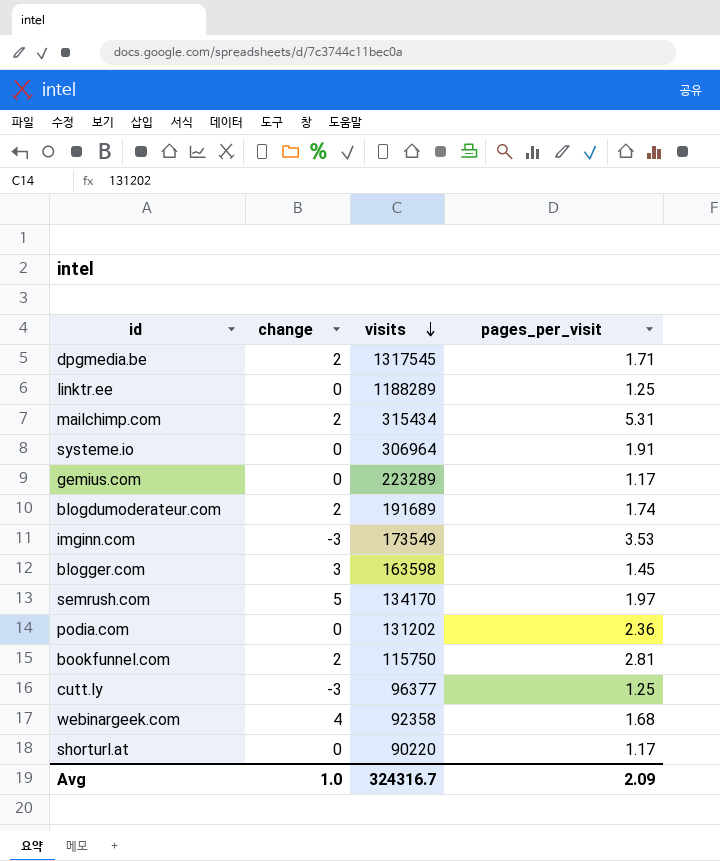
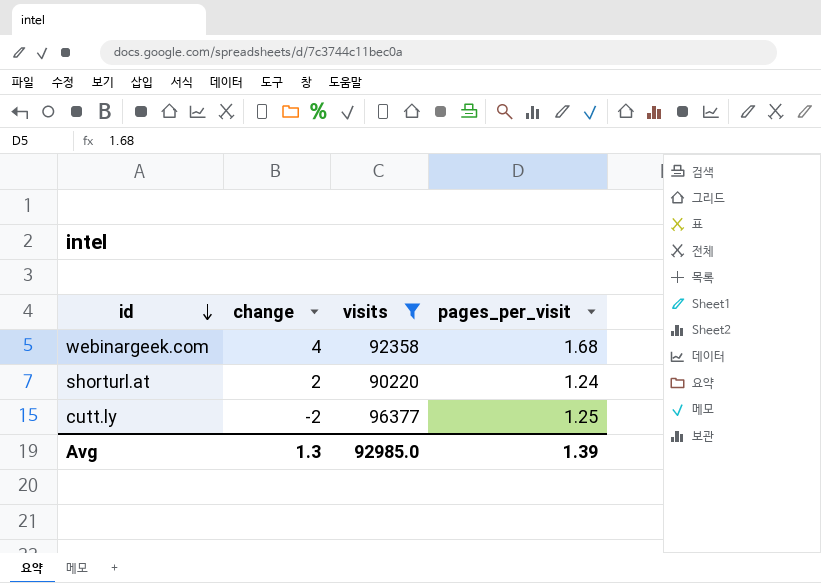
filter: none -> visits <= 96377
row order: visits descending -> id descending
shorturl.at | change: 0 -> 2
shorturl.at | pages_per_visit: 1.17 -> 1.24
cutt.ly | change: -3 -> -2
Avg | change: 1.0 -> 1.3
Avg | visits: 324316.7 -> 92985.0
Avg | pages_per_visit: 2.09 -> 1.39

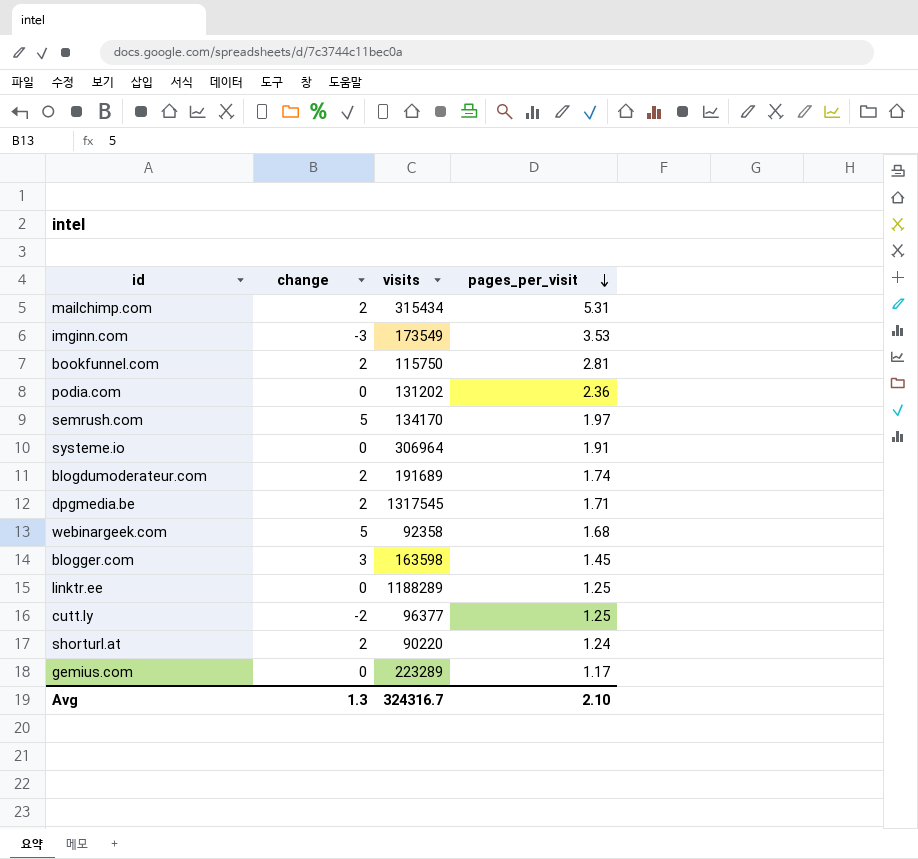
filter: visits <= 96377 -> none
row order: id descending -> pages_per_visit descending
webinargeek.com | change: 4 -> 5
Avg | visits: 92985.0 -> 324316.7
Avg | pages_per_visit: 1.39 -> 2.10

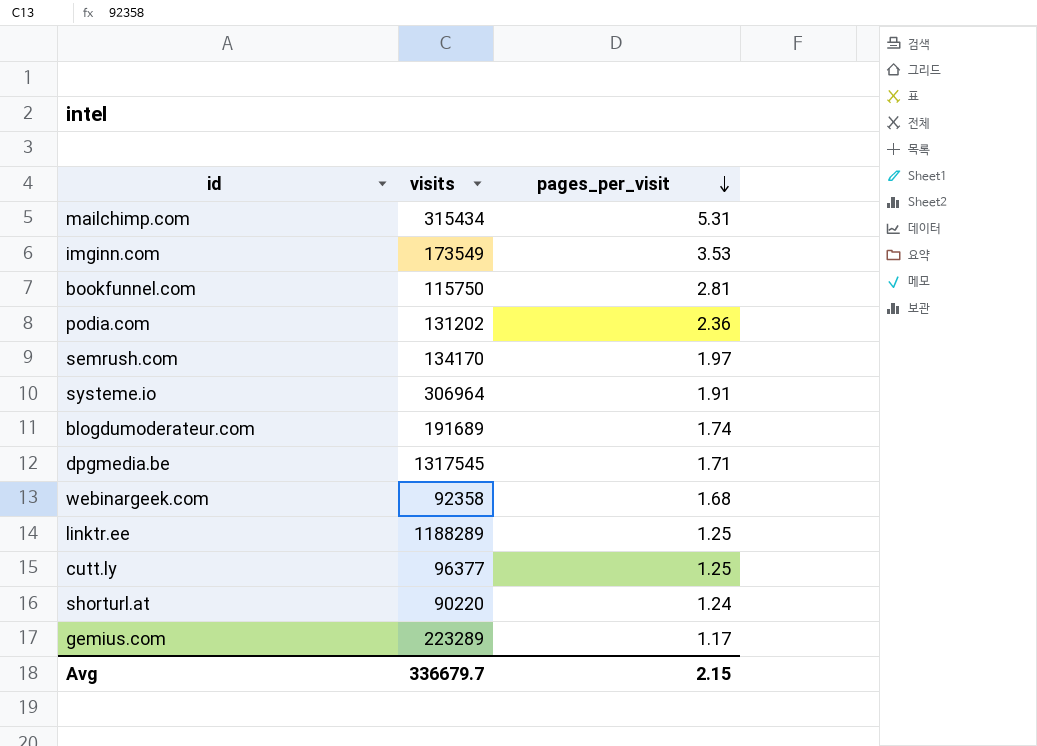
column change | position: 2 -> none
row blogger.com: 3 | 163598 | 1.45 -> none
Avg | visits: 324316.7 -> 336679.7
Avg | pages_per_visit: 2.10 -> 2.15

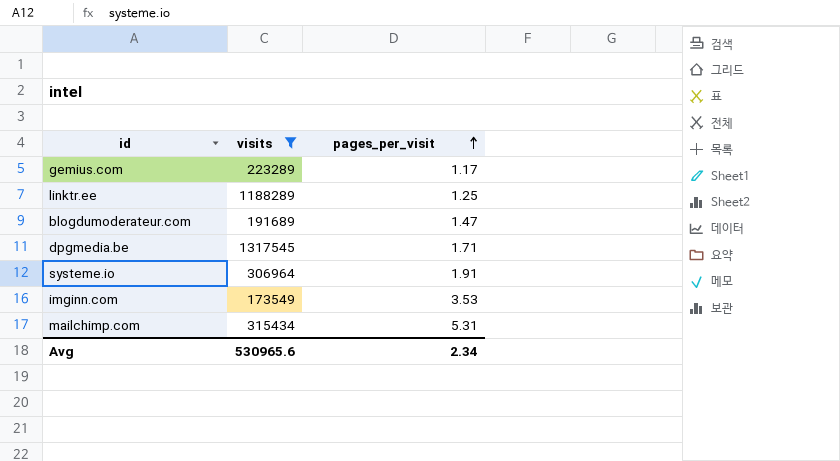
filter: none -> visits >= 173549
row order: pages_per_visit descending -> pages_per_visit ascending
blogdumoderateur.com | pages_per_visit: 1.74 -> 1.47
Avg | visits: 336679.7 -> 530965.6
Avg | pages_per_visit: 2.15 -> 2.34

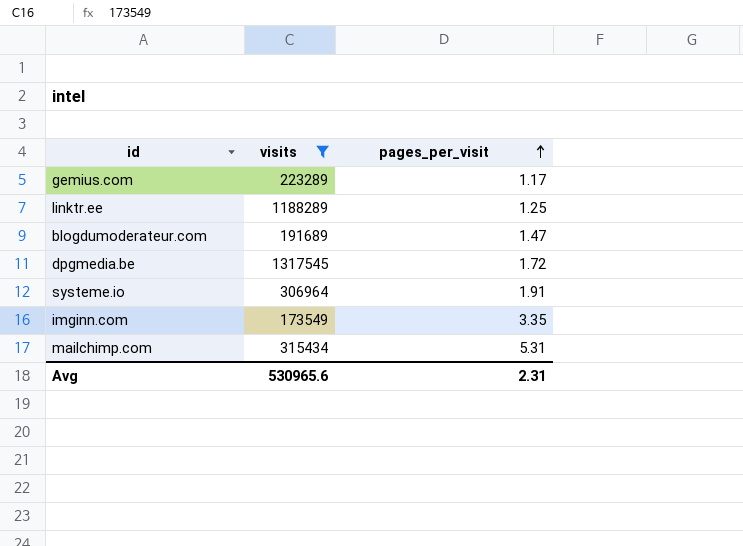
dpgmedia.be | pages_per_visit: 1.71 -> 1.72
imginn.com | pages_per_visit: 3.53 -> 3.35
Avg | pages_per_visit: 2.34 -> 2.31

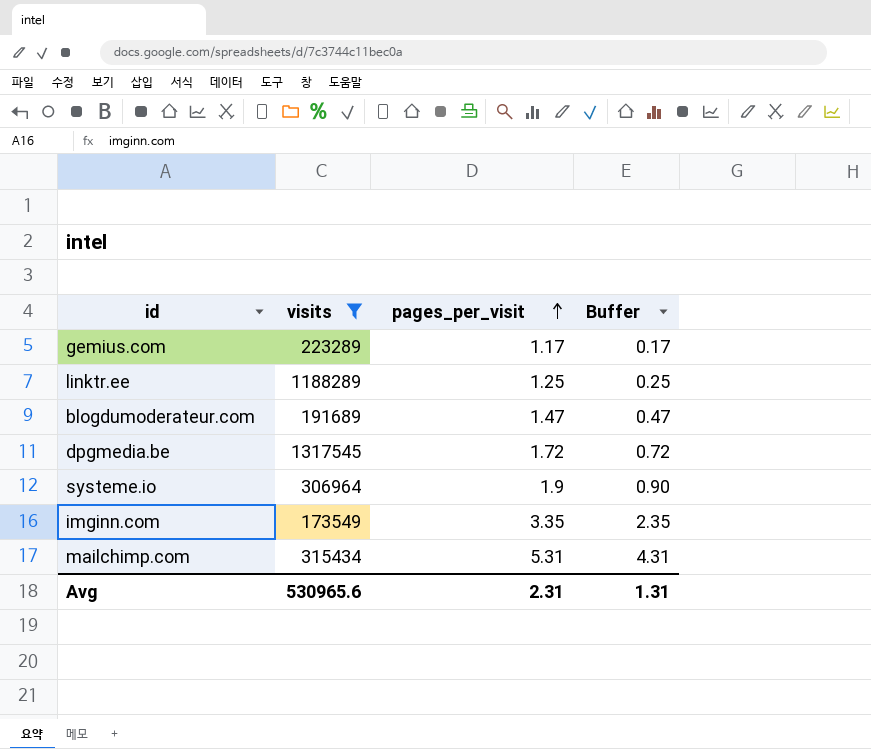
column Buffer | formula: none -> [pages_per_visit] - 1
systeme.io | pages_per_visit: 1.91 -> 1.9

